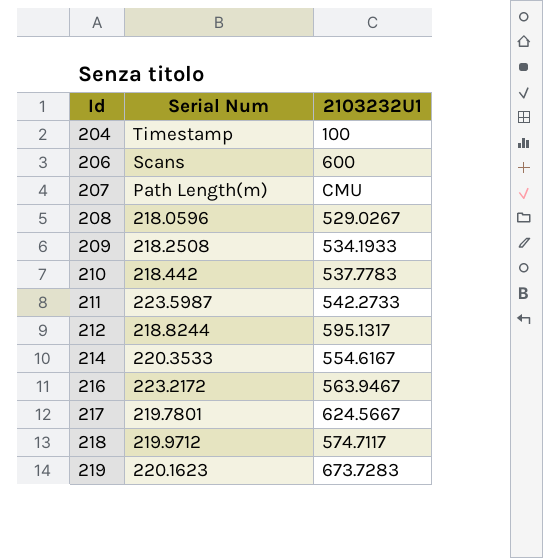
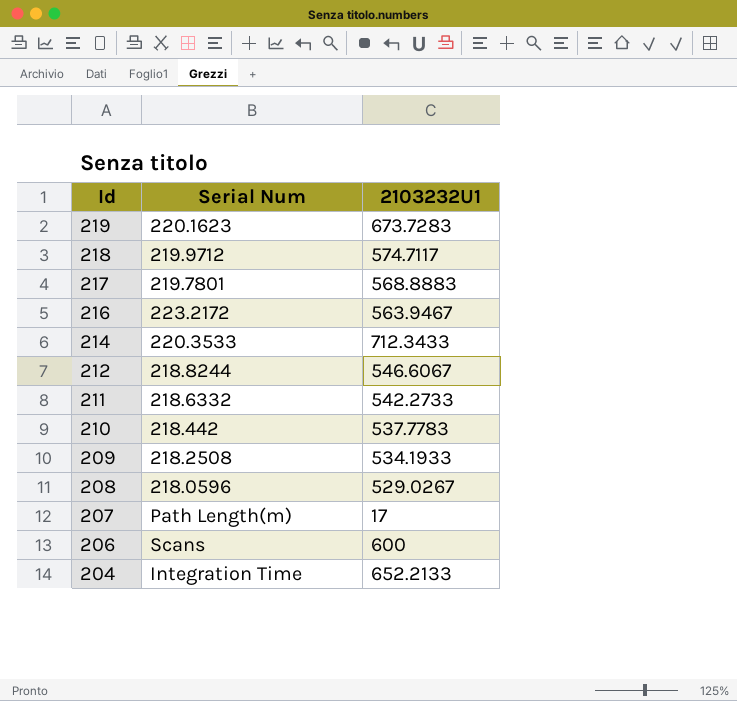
row order: Id ascending -> Id descending
217 | 2103232U1: 624.5667 -> 568.8883
214 | 2103232U1: 554.6167 -> 712.3433
212 | 2103232U1: 595.1317 -> 546.6067
211 | Serial Num: 223.5987 -> 218.6332
207 | 2103232U1: CMU -> 17
204 | Serial Num: Timestamp -> Integration Time
204 | 2103232U1: 100 -> 652.2133

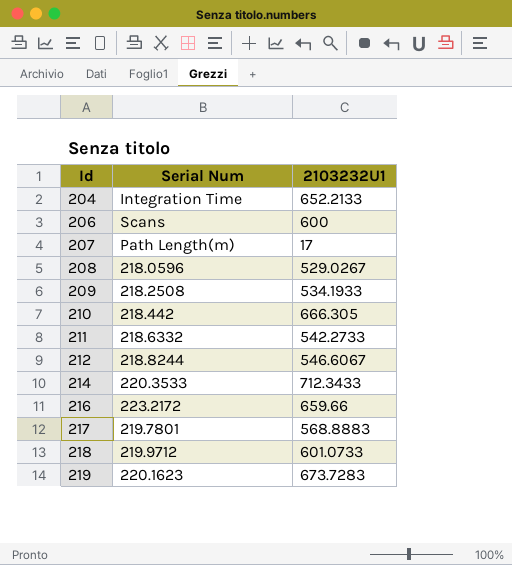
row order: Id descending -> Id ascending
210 | 2103232U1: 537.7783 -> 666.305
216 | 2103232U1: 563.9467 -> 659.66
218 | 2103232U1: 574.7117 -> 601.0733

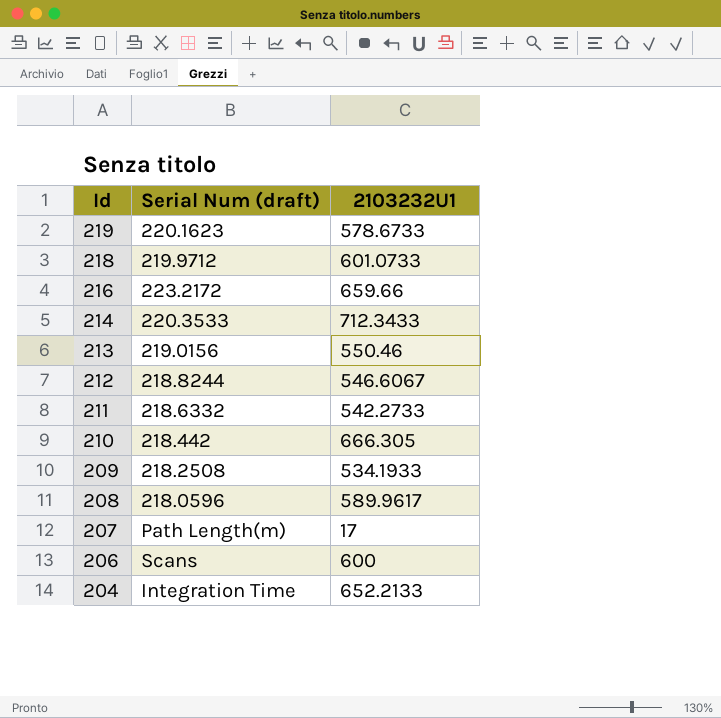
row order: Id ascending -> Id descending
column name: Serial Num -> Serial Num (draft)
row 217: 219.7801 | 568.8883 -> none
219 | 2103232U1: 673.7283 -> 578.6733
row 213: none -> 219.0156 | 550.46
208 | 2103232U1: 529.0267 -> 589.9617

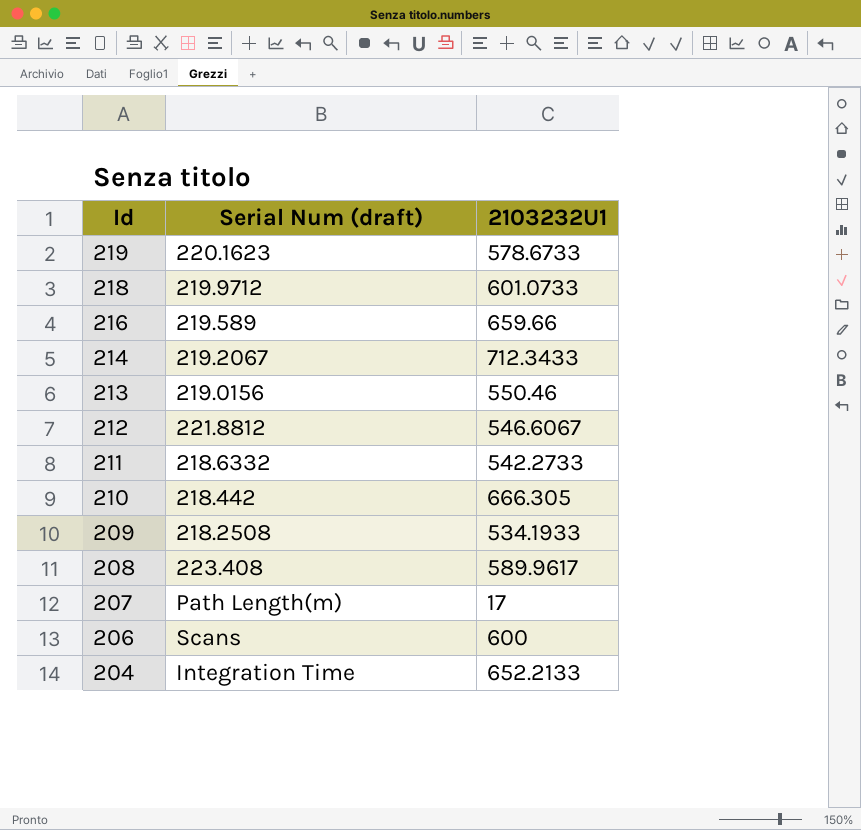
216 | Serial Num (draft): 223.2172 -> 219.589
214 | Serial Num (draft): 220.3533 -> 219.2067
212 | Serial Num (draft): 218.8244 -> 221.8812
208 | Serial Num (draft): 218.0596 -> 223.408

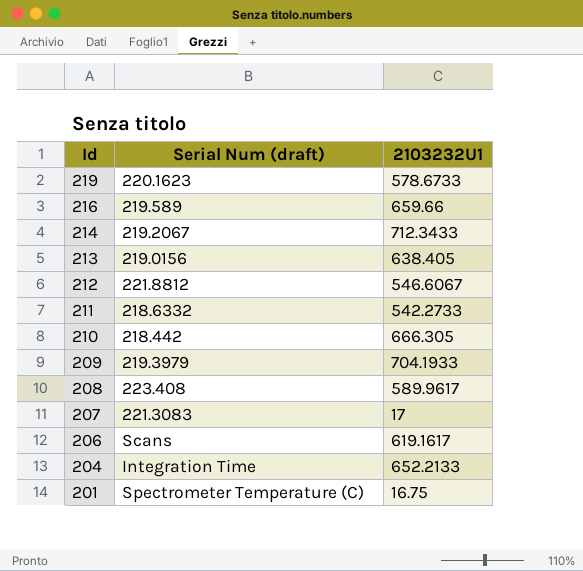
row 218: 219.9712 | 601.0733 -> none
213 | 2103232U1: 550.46 -> 638.405
209 | Serial Num (draft): 218.2508 -> 219.3979
209 | 2103232U1: 534.1933 -> 704.1933
207 | Serial Num (draft): Path Length(m) -> 221.3083
206 | 2103232U1: 600 -> 619.1617
row 201: none -> Spectrometer Temperature (C) | 16.75

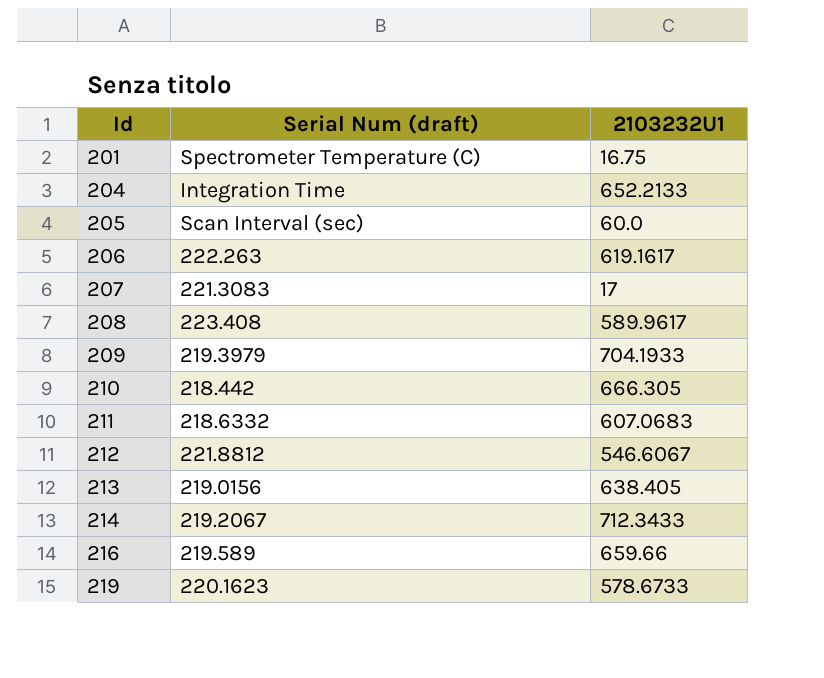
row order: Id descending -> Id ascending
row 205: none -> Scan Interval (sec) | 60.0
206 | Serial Num (draft): Scans -> 222.263
211 | 2103232U1: 542.2733 -> 607.0683

